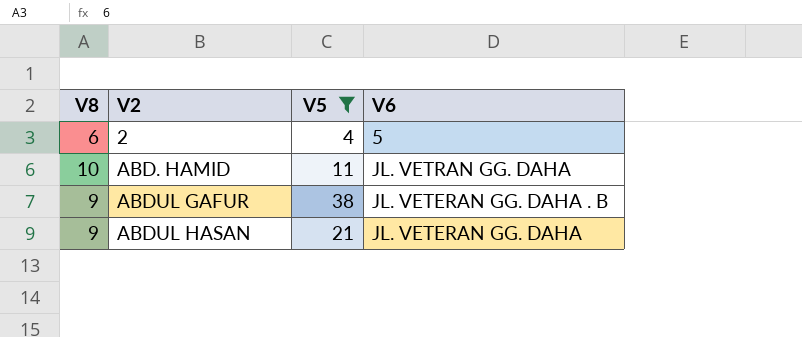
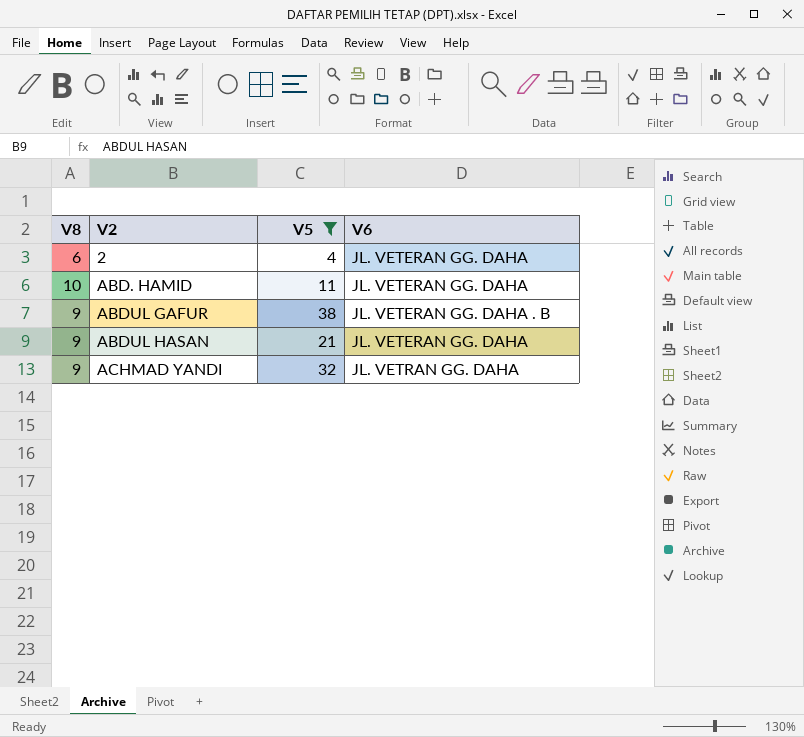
2 | V6: 5 -> JL. VETERAN GG. DAHA
ABD. HAMID | V6: JL. VETRAN GG. DAHA -> JL. VETERAN GG. DAHA
row ACHMAD YANDI: none -> 9 | 32 | JL. VETRAN GG. DAHA

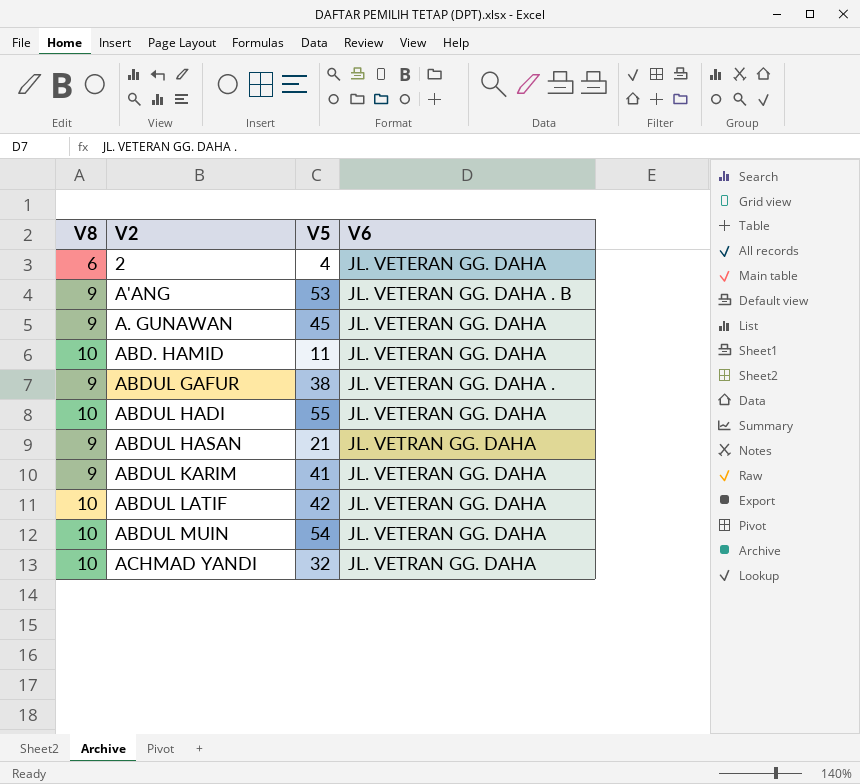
filter: V5 <= 38 -> none
ABDUL GAFUR | V6: JL. VETERAN GG. DAHA . B -> JL. VETERAN GG. DAHA .
ABDUL HASAN | V6: JL. VETERAN GG. DAHA -> JL. VETRAN GG. DAHA
ACHMAD YANDI | V8: 9 -> 10

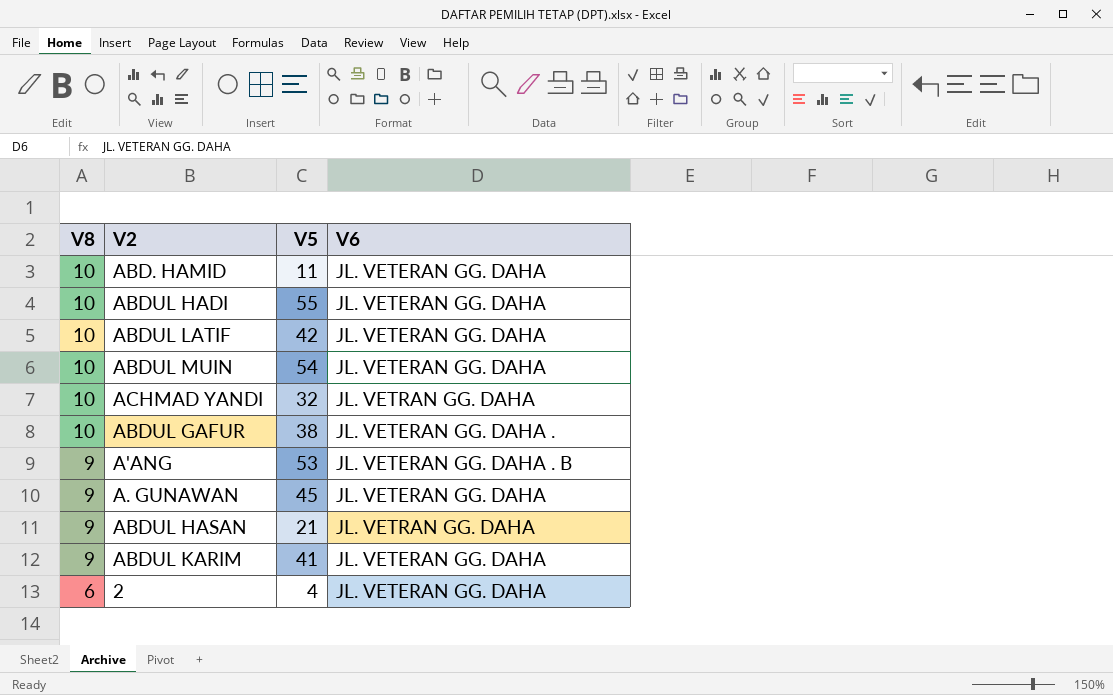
row order: V2 ascending -> V8 descending
ABDUL GAFUR | V8: 9 -> 10

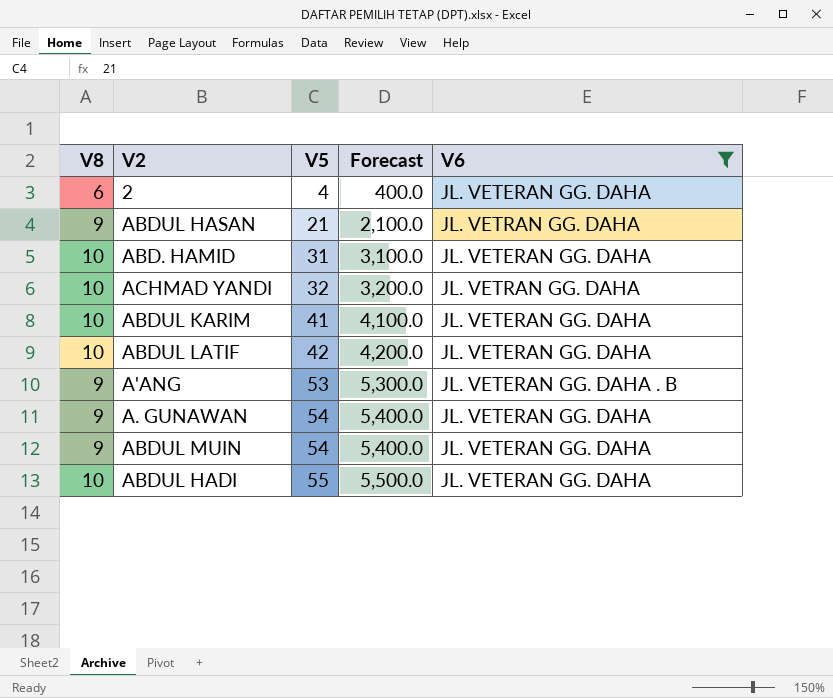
filter: none -> V6 != JL. VETERAN GG. DAHA .
row order: V8 descending -> V5 ascending
column Forecast | formula: none -> [V5] * 100
ABD. HAMID | V5: 11 -> 31
ABDUL KARIM | V8: 9 -> 10
A. GUNAWAN | V5: 45 -> 54
ABDUL MUIN | V8: 10 -> 9

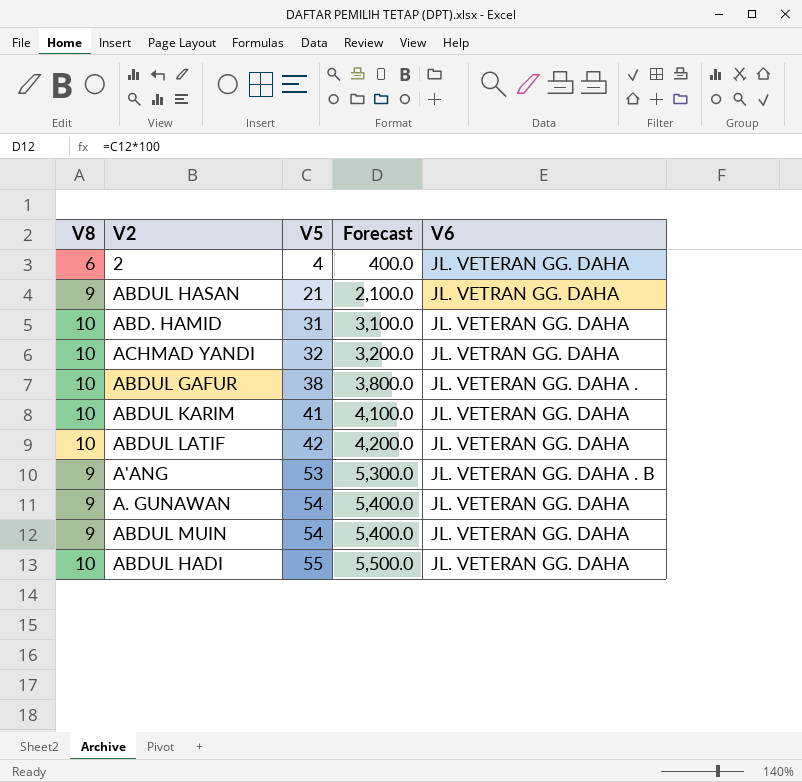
filter: V6 != JL. VETERAN GG. DAHA . -> none

